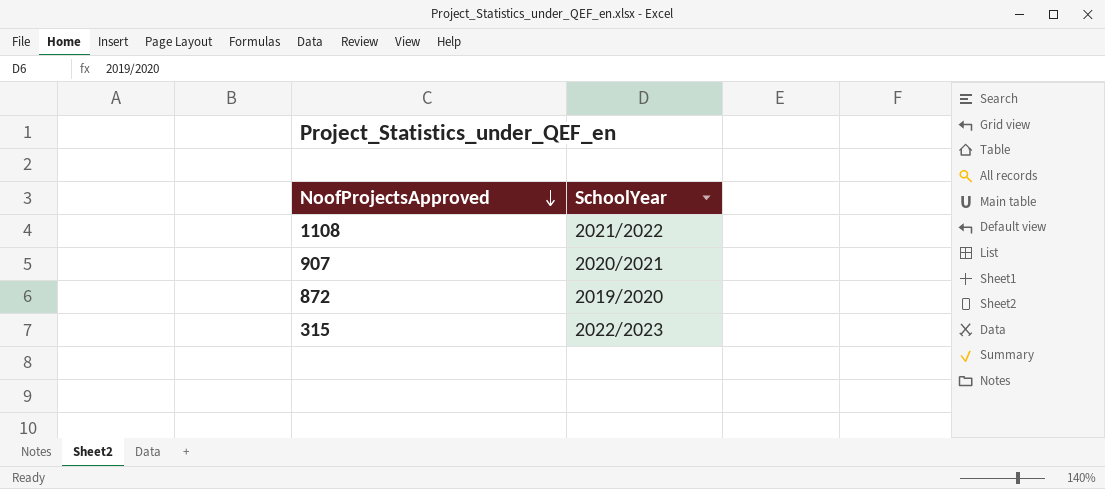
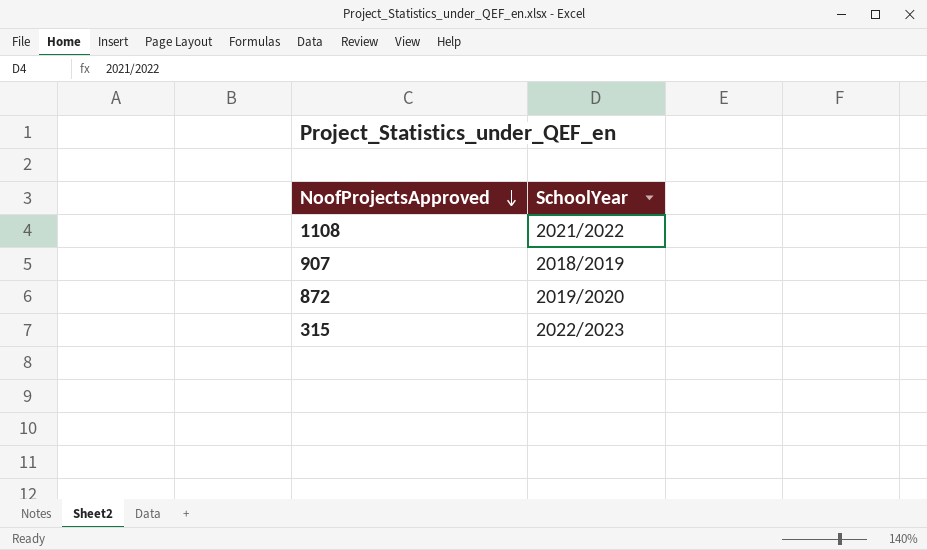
907 | SchoolYear: 2020/2021 -> 2018/2019

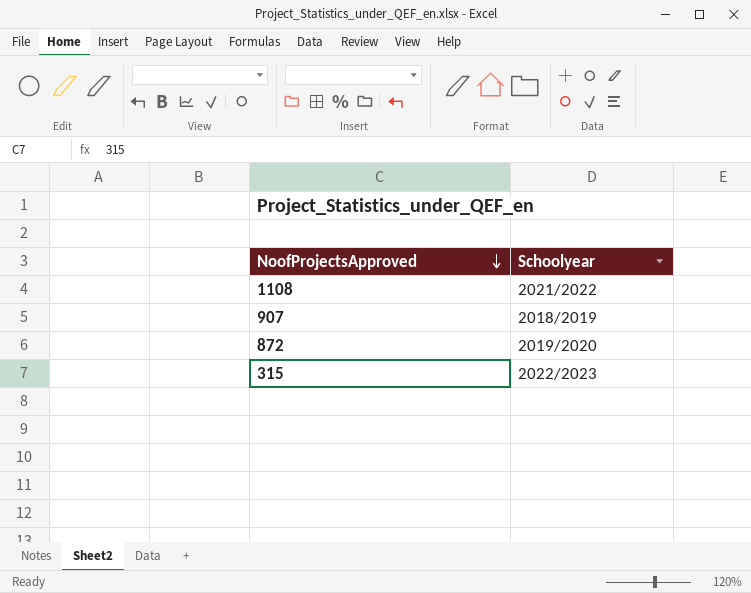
column name: SchoolYear -> Schoolyear

